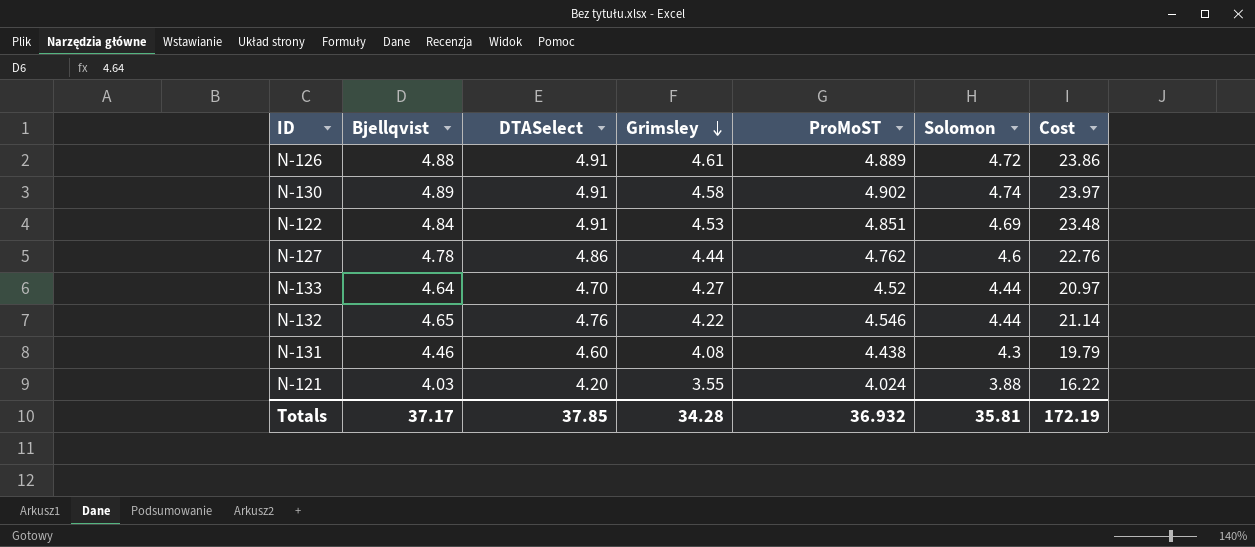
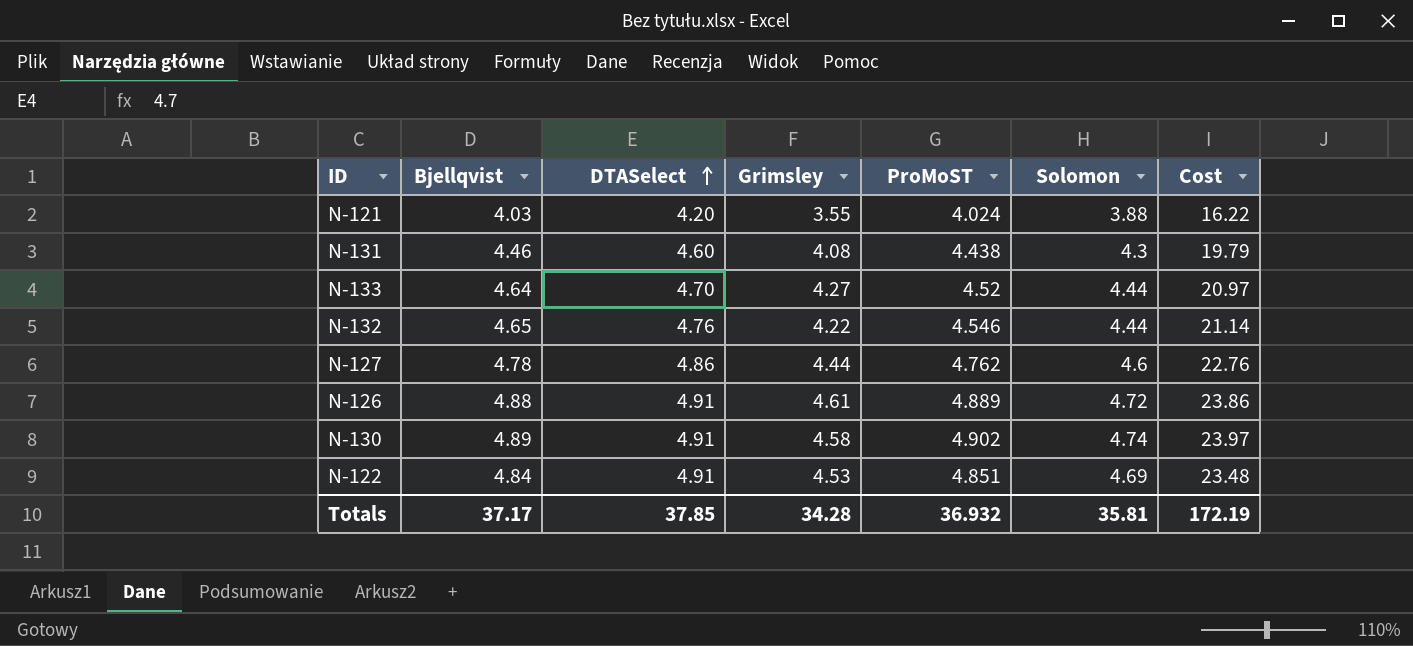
row order: Grimsley descending -> DTASelect ascending

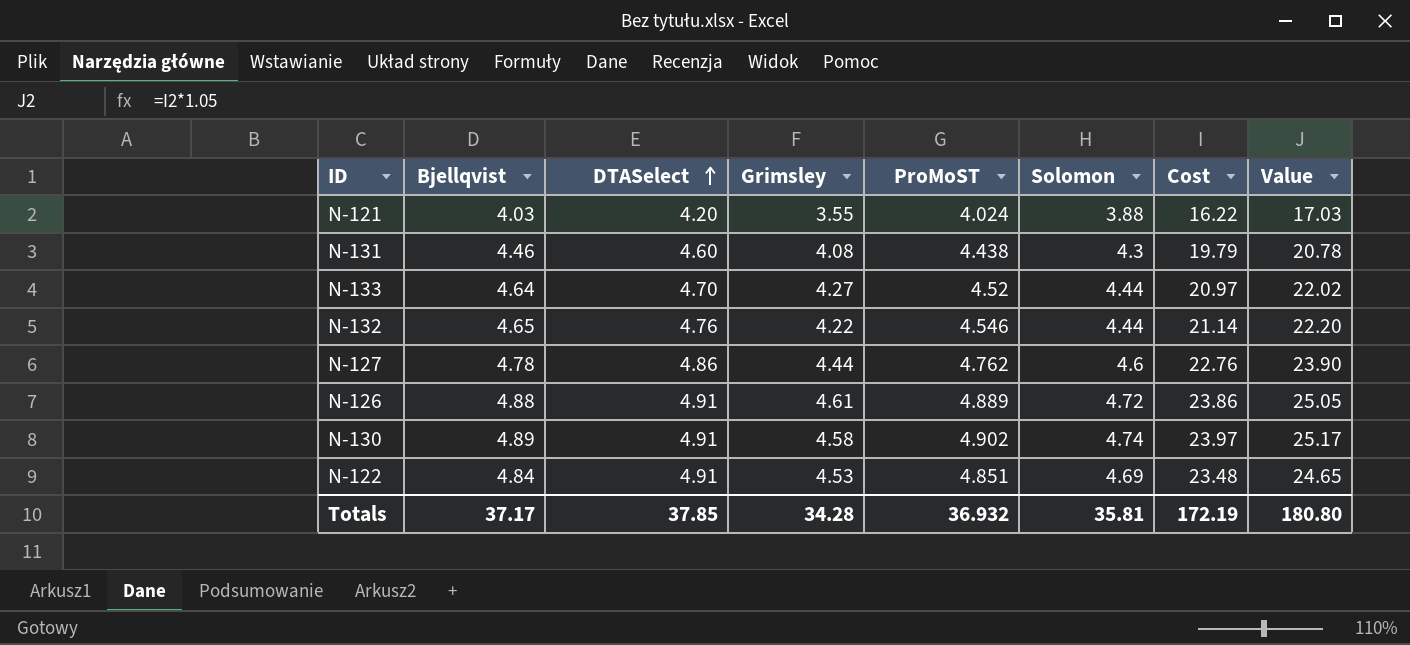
column Value | formula: none -> [Cost] * 1.05

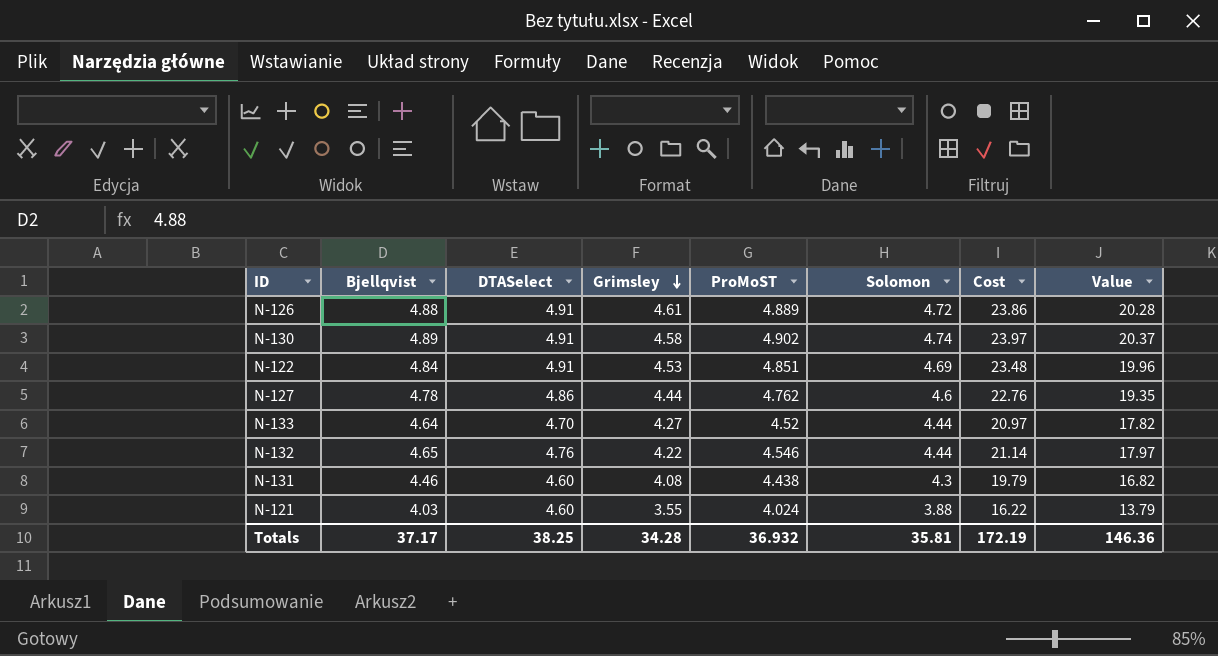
row order: DTASelect ascending -> Grimsley descending
column Value | formula: [Cost] * 1.05 -> [Cost] * 0.85
N-121 | DTASelect: 4.20 -> 4.60
Totals | DTASelect: 37.85 -> 38.25
Totals | Value: 180.80 -> 146.36

